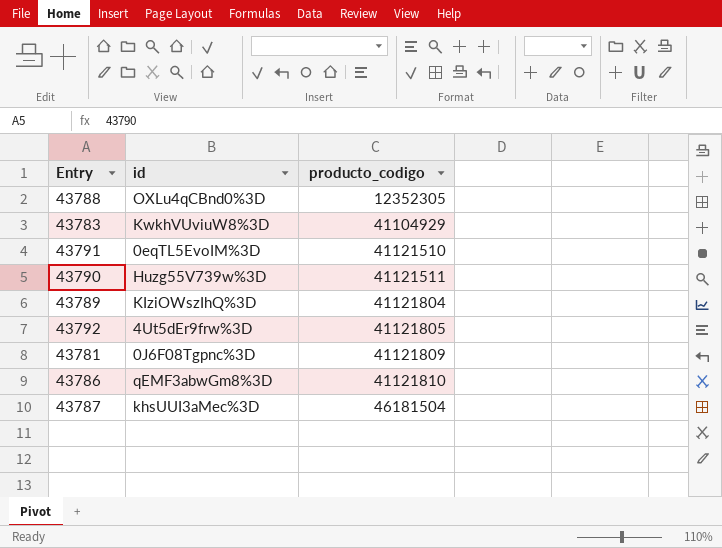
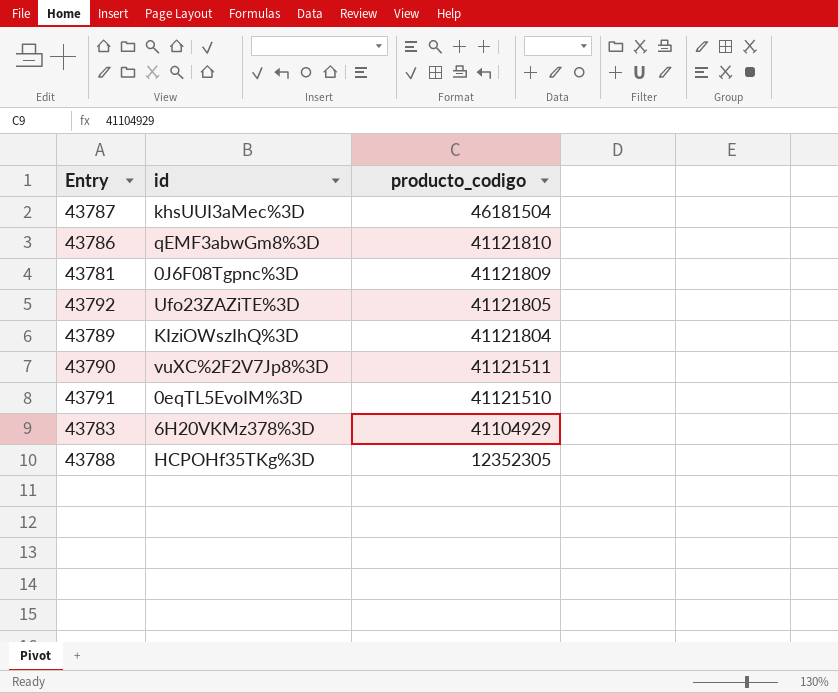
row order: producto_codigo ascending -> producto_codigo descending
43792 | id: 4Ut5dEr9frw%3D -> Ufo23ZAZiTE%3D
43790 | id: Huzg55V739w%3D -> vuXC%2F2V7Jp8%3D
43783 | id: KwkhVUviuW8%3D -> 6H20VKMz378%3D
43788 | id: OXLu4qCBnd0%3D -> HCPOHf35TKg%3D

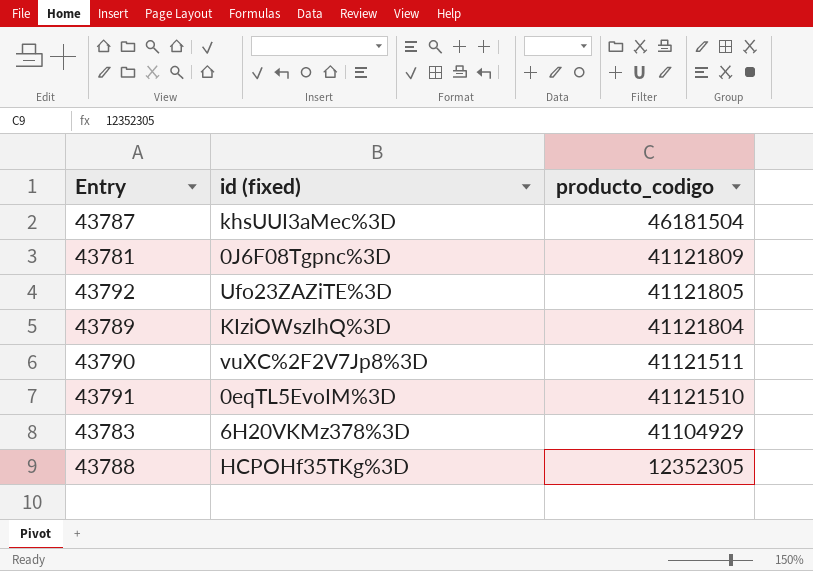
column name: id -> id (fixed)
row 43786: qEMF3abwGm8%3D | 41121810 -> none

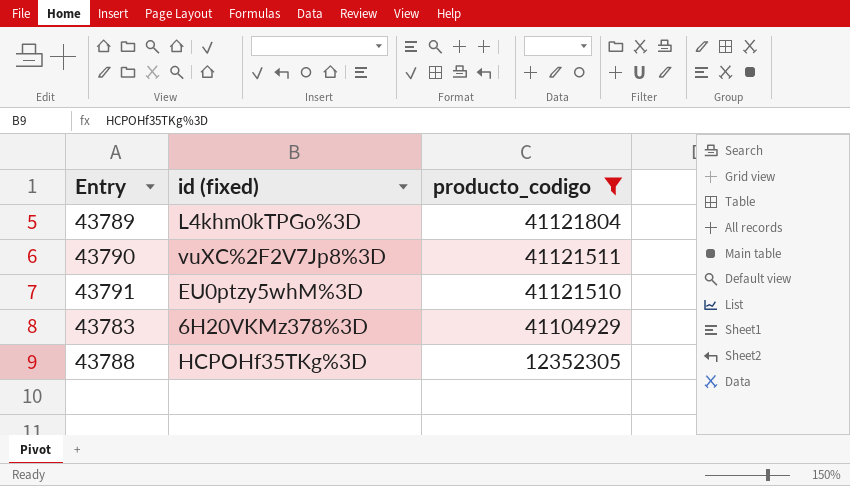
filter: none -> producto_codigo <= 41121804
43789 | id (fixed): KIziOWszIhQ%3D -> L4khm0kTPGo%3D
43791 | id (fixed): 0eqTL5EvoIM%3D -> EU0ptzy5whM%3D

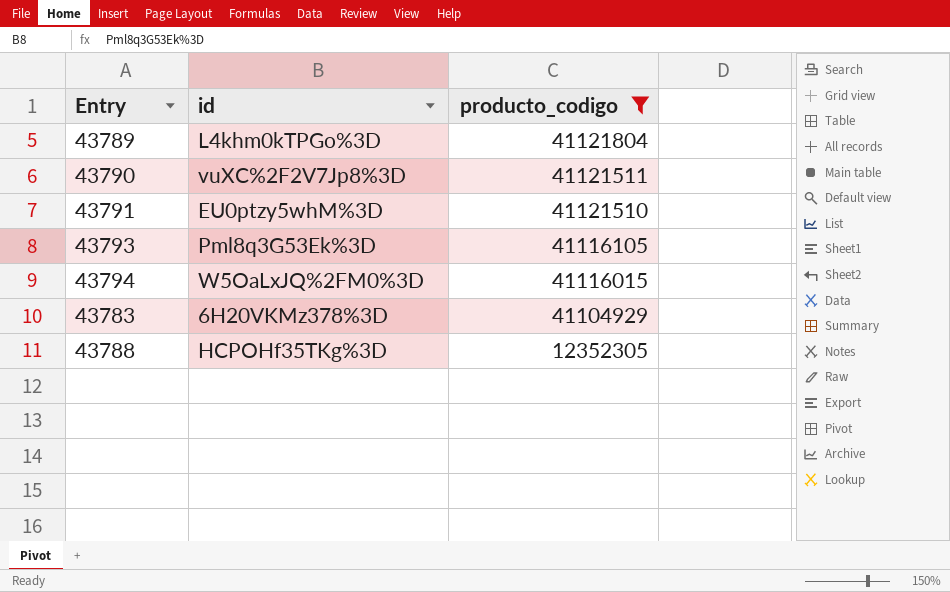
column name: id (fixed) -> id
row 43793: none -> Pml8q3G53Ek%3D | 41116105
row 43794: none -> W5OaLxJQ%2FM0%3D | 41116015

